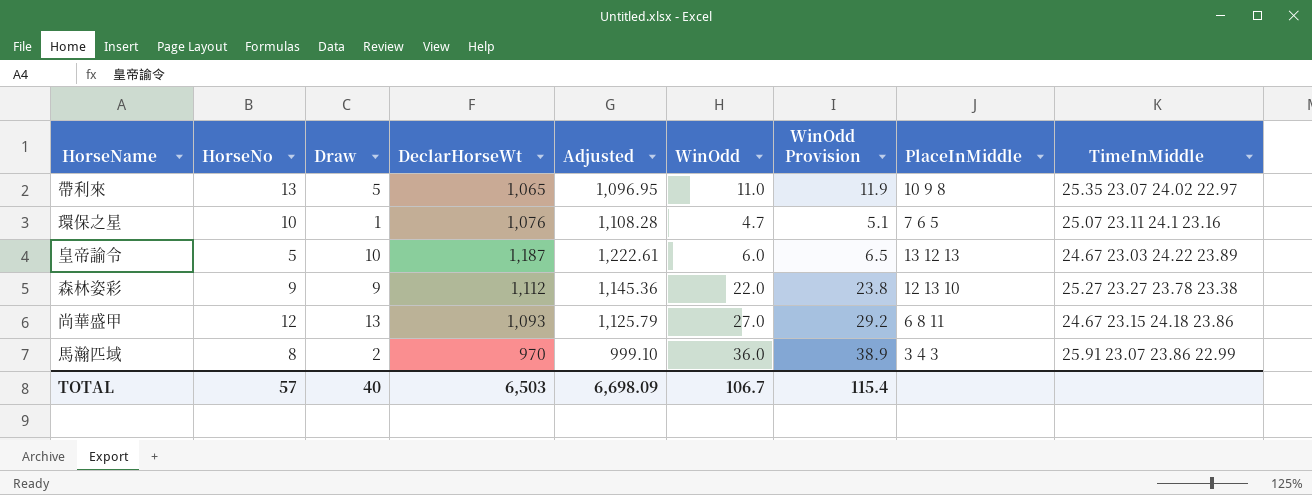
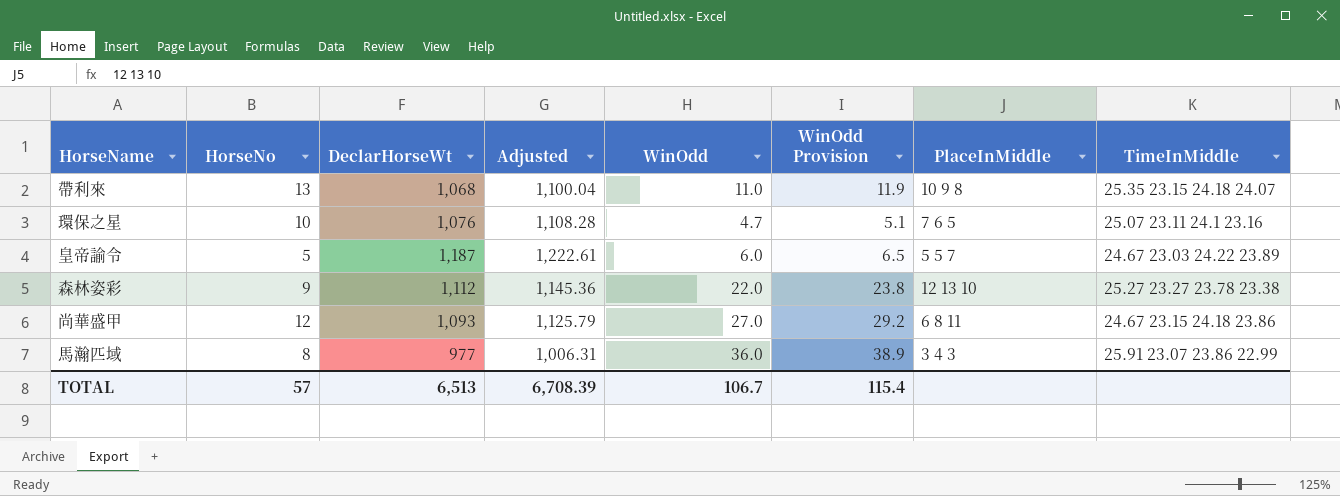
column Draw | position: 3 -> none
帶利來 | DeclarHorseWt: 1,065 -> 1,068
帶利來 | Adjusted: 1,096.95 -> 1,100.04
帶利來 | TimeInMiddle: 25.35 23.07 24.02 22.97 -> 25.35 23.15 24.18 24.07
皇帝諭令 | PlaceInMiddle: 13 12 13 -> 5 5 7
馬瀚匹域 | DeclarHorseWt: 970 -> 977
馬瀚匹域 | Adjusted: 999.10 -> 1,006.31
TOTAL | DeclarHorseWt: 6,503 -> 6,513
TOTAL | Adjusted: 6,698.09 -> 6,708.39

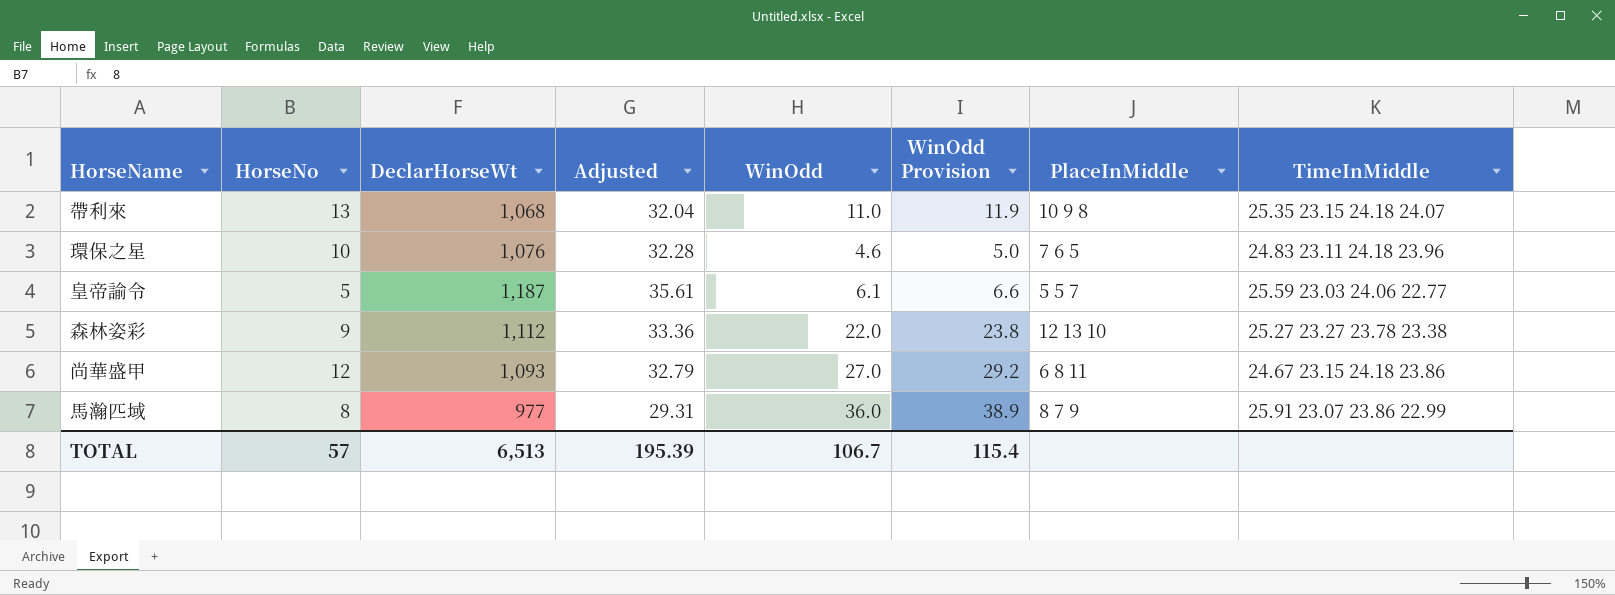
column Adjusted | formula: [DeclarHorseWt] * 1.03 -> [DeclarHorseWt] * 0.03
環保之星 | WinOdd: 4.7 -> 4.6
環保之星 | WinOdd Provision: 5.1 -> 5.0
環保之星 | TimeInMiddle: 25.07 23.11 24.1 23.16 -> 24.83 23.11 24.18 23.96
皇帝諭令 | WinOdd: 6.0 -> 6.1
皇帝諭令 | WinOdd Provision: 6.5 -> 6.6
皇帝諭令 | TimeInMiddle: 24.67 23.03 24.22 23.89 -> 25.59 23.03 24.06 22.77
馬瀚匹域 | PlaceInMiddle: 3 4 3 -> 8 7 9
TOTAL | Adjusted: 6,708.39 -> 195.39

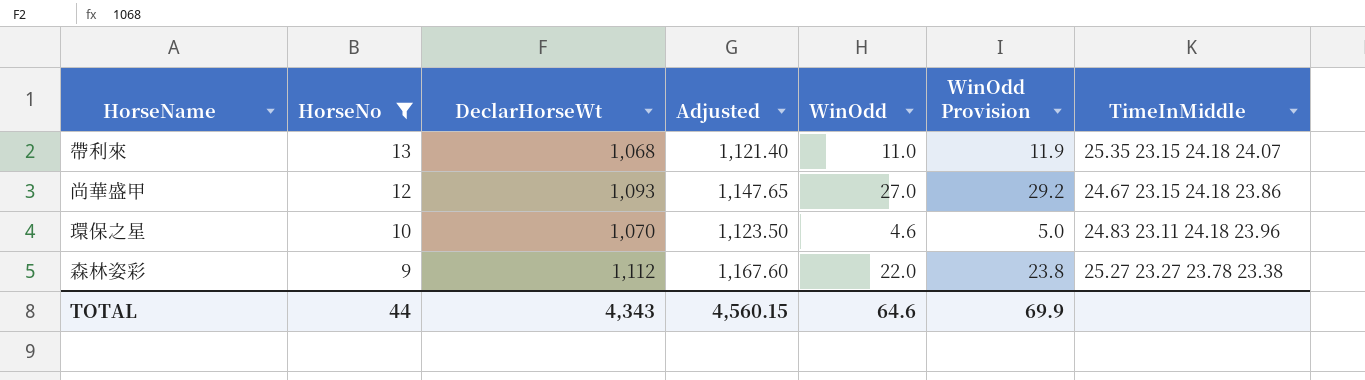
filter: none -> HorseNo >= 9
row order: none -> HorseNo descending
column PlaceInMiddle | position: 7 -> none
column Adjusted | formula: [DeclarHorseWt] * 0.03 -> [DeclarHorseWt] * 1.05
環保之星 | DeclarHorseWt: 1,076 -> 1,070
TOTAL | HorseNo: 57 -> 44
TOTAL | DeclarHorseWt: 6,513 -> 4,343
TOTAL | Adjusted: 195.39 -> 4,560.15
TOTAL | WinOdd: 106.7 -> 64.6
TOTAL | WinOdd Provision: 115.4 -> 69.9

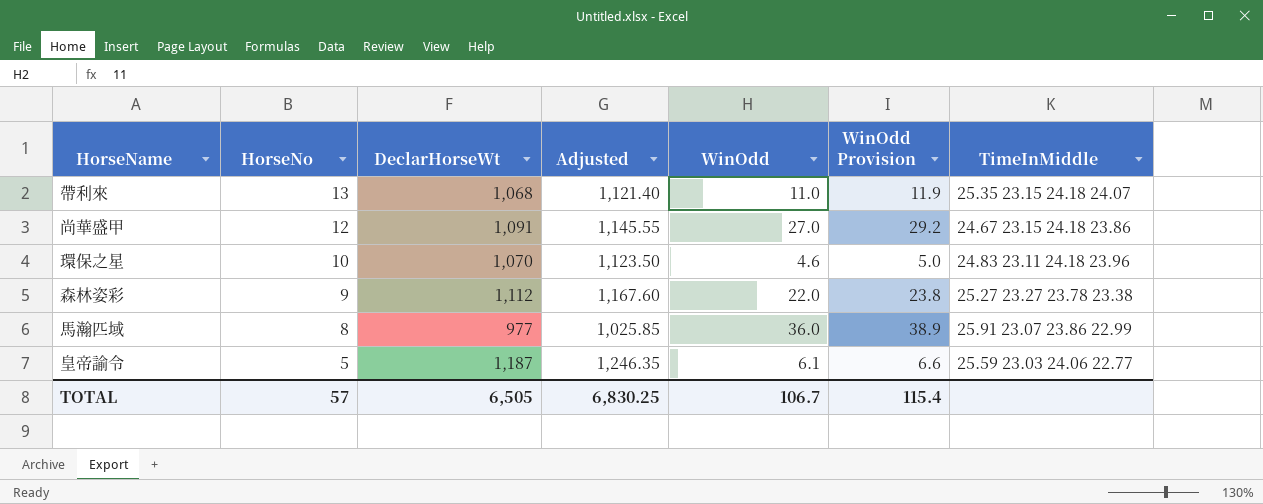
filter: HorseNo >= 9 -> none
尚華盛甲 | DeclarHorseWt: 1,093 -> 1,091
尚華盛甲 | Adjusted: 1,147.65 -> 1,145.55
TOTAL | HorseNo: 44 -> 57
TOTAL | DeclarHorseWt: 4,343 -> 6,505
TOTAL | Adjusted: 4,560.15 -> 6,830.25
TOTAL | WinOdd: 64.6 -> 106.7
TOTAL | WinOdd Provision: 69.9 -> 115.4

